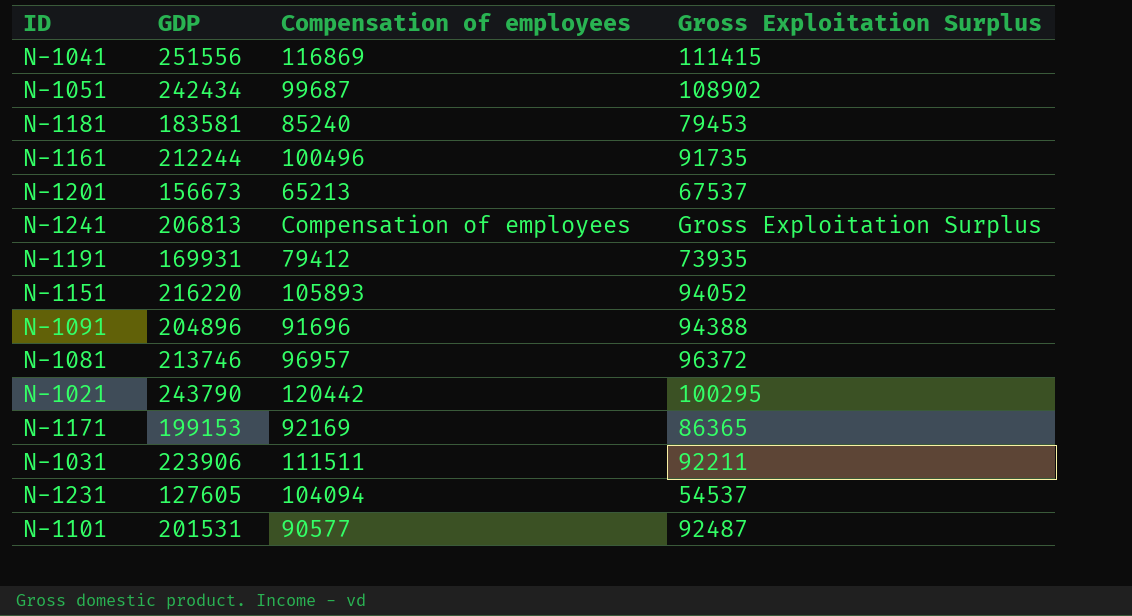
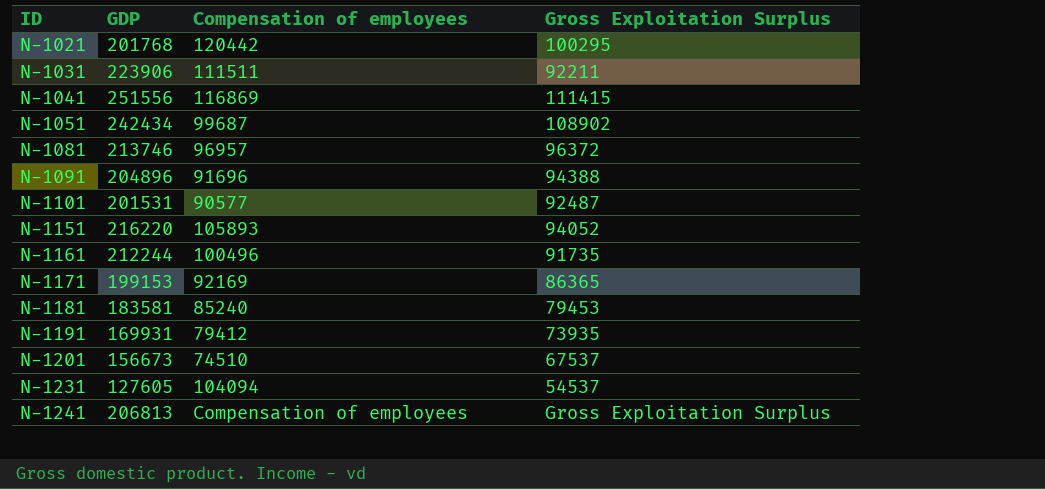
row order: none -> ID ascending
N-1021 | GDP: 243790 -> 201768
N-1201 | Compensation of employees: 65213 -> 74510

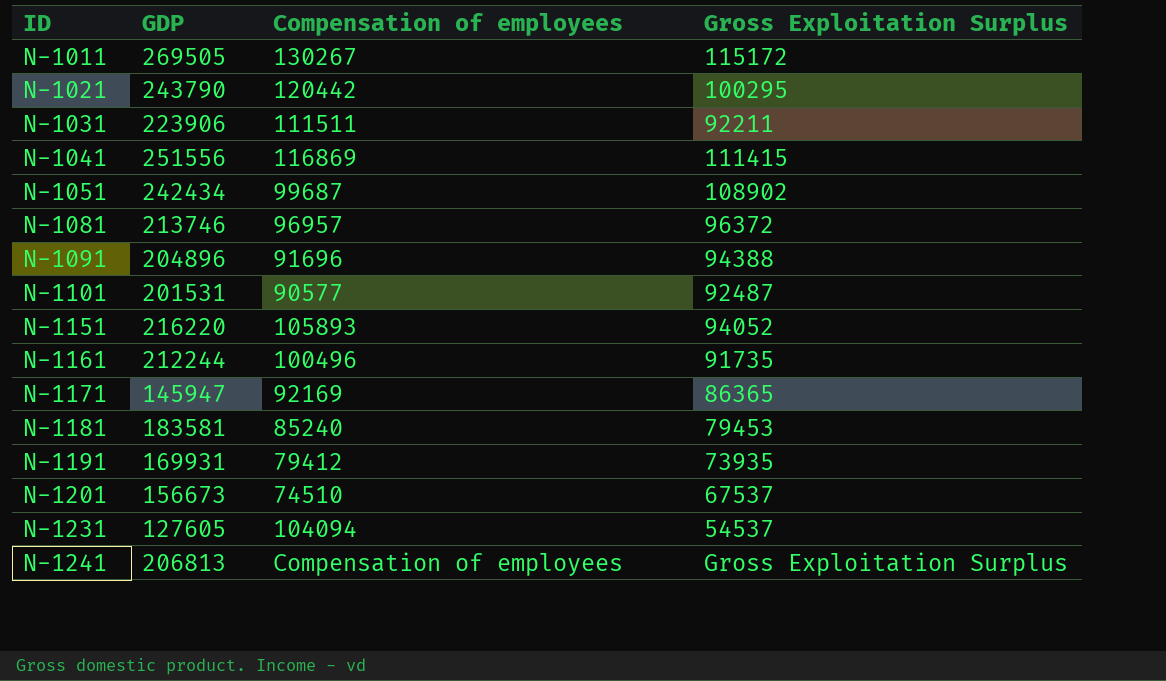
row N-1011: none -> 269505 | 130267 | 115172
N-1021 | GDP: 201768 -> 243790
N-1171 | GDP: 199153 -> 145947

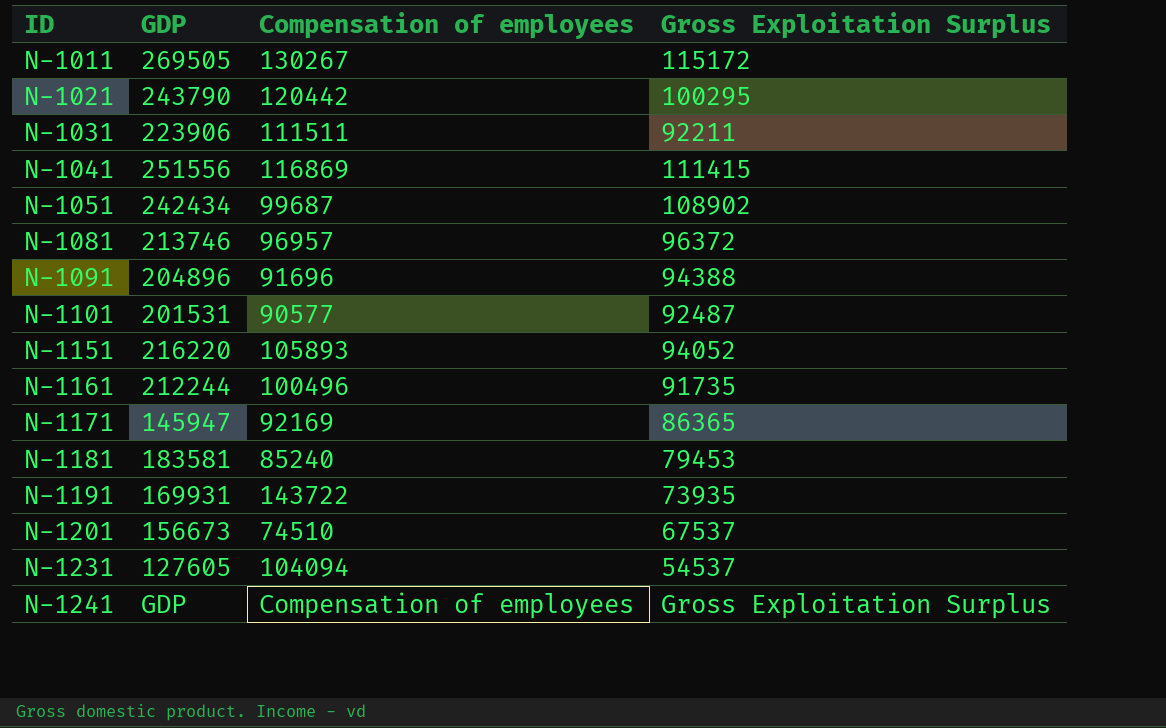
N-1191 | Compensation of employees: 79412 -> 143722
N-1241 | GDP: 206813 -> GDP

